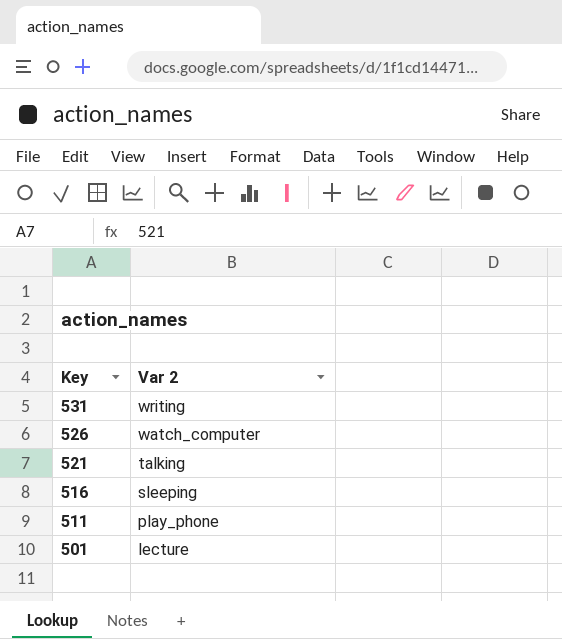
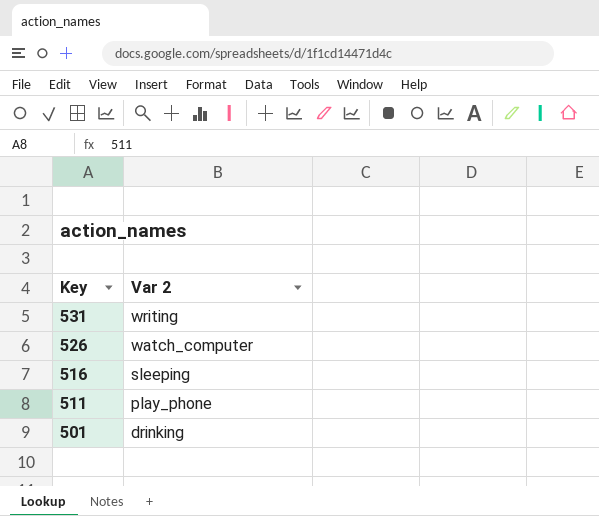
row 521: talking -> none
501 | Var 2: lecture -> drinking

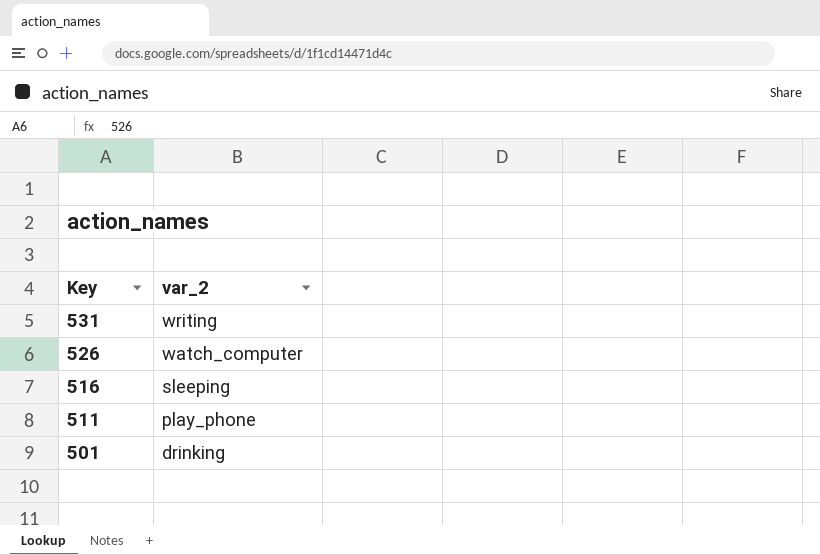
column name: Var 2 -> var_2

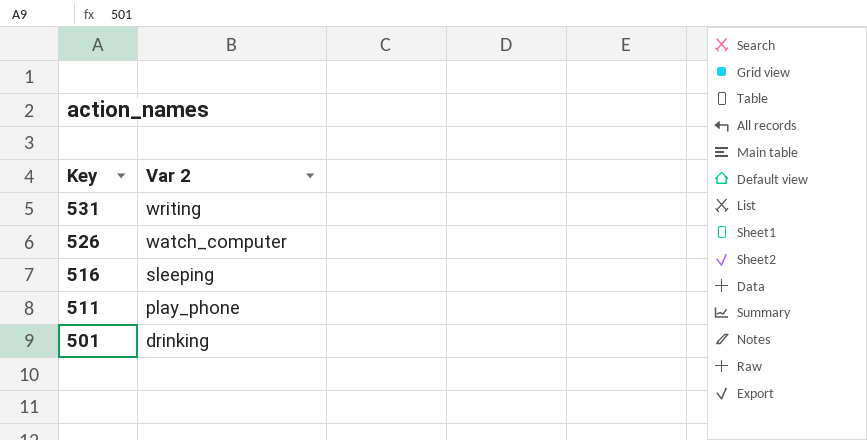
column name: var_2 -> Var 2

